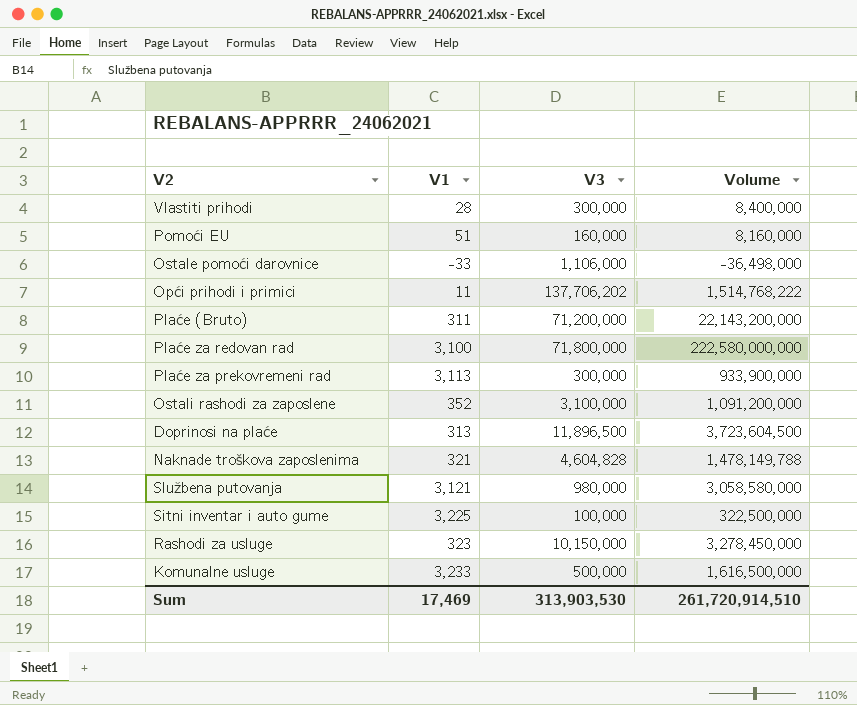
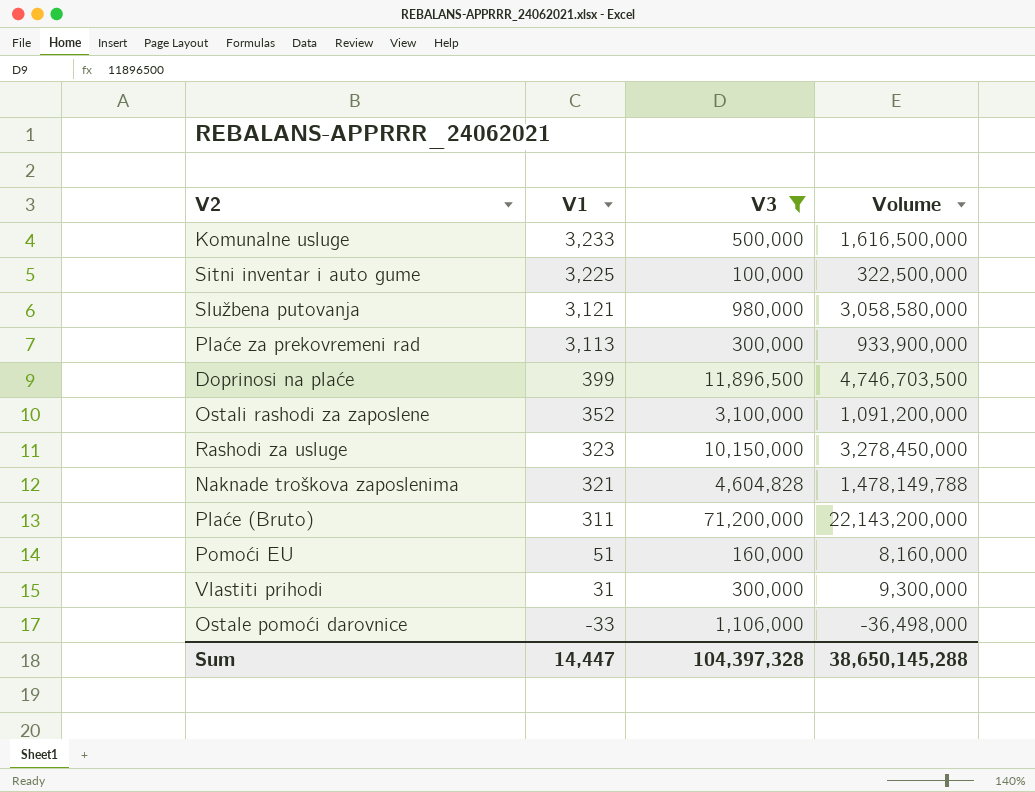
filter: none -> V3 <= 71,200,000
row order: none -> V1 descending
Doprinosi na plaće | V1: 313 -> 399
Doprinosi na plaće | Volume: 3,723,604,500 -> 4,746,703,500
Vlastiti prihodi | V1: 28 -> 31
Vlastiti prihodi | Volume: 8,400,000 -> 9,300,000
Sum | V1: 17,469 -> 14,447
Sum | V3: 313,903,530 -> 104,397,328
Sum | Volume: 261,720,914,510 -> 38,650,145,288

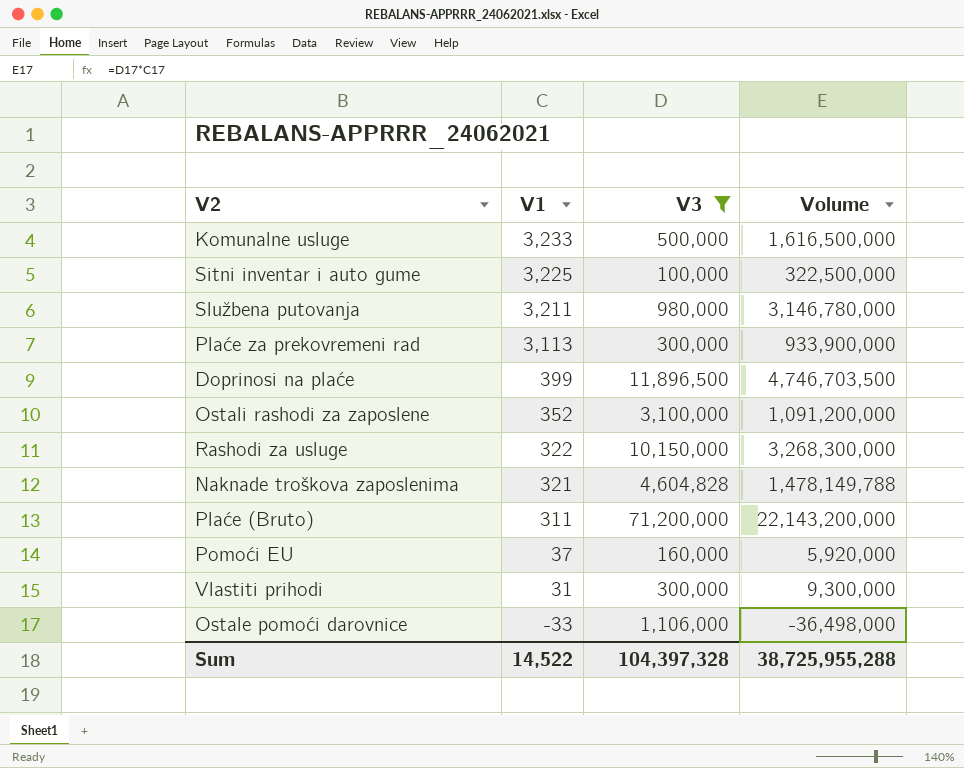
Službena putovanja | V1: 3,121 -> 3,211
Službena putovanja | Volume: 3,058,580,000 -> 3,146,780,000
Rashodi za usluge | V1: 323 -> 322
Rashodi za usluge | Volume: 3,278,450,000 -> 3,268,300,000
Pomoći EU | V1: 51 -> 37
Pomoći EU | Volume: 8,160,000 -> 5,920,000
Sum | V1: 14,447 -> 14,522
Sum | Volume: 38,650,145,288 -> 38,725,955,288

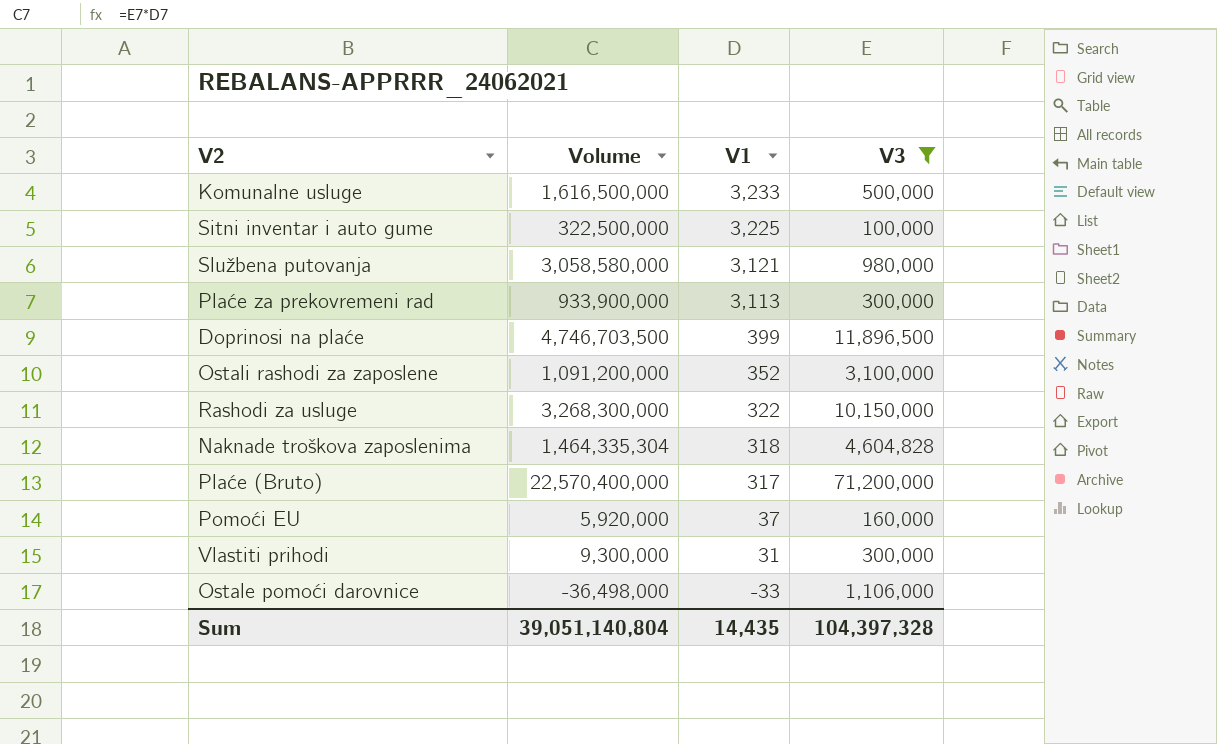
column Volume | position: 4 -> 2
Službena putovanja | Volume: 3,146,780,000 -> 3,058,580,000
Službena putovanja | V1: 3,211 -> 3,121
Naknade troškova zaposlenima | Volume: 1,478,149,788 -> 1,464,335,304
Naknade troškova zaposlenima | V1: 321 -> 318
Plaće (Bruto) | Volume: 22,143,200,000 -> 22,570,400,000
Plaće (Bruto) | V1: 311 -> 317
Sum | Volume: 38,725,955,288 -> 39,051,140,804
Sum | V1: 14,522 -> 14,435

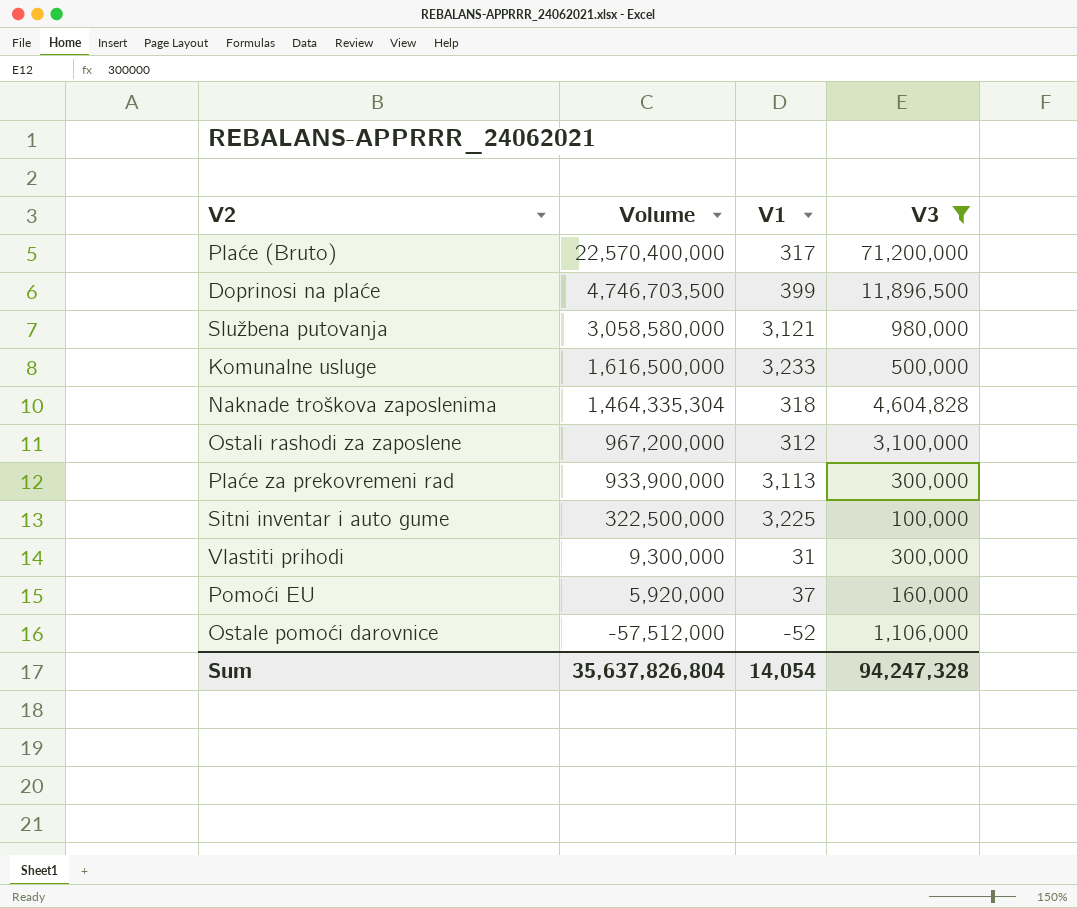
row order: V1 descending -> Volume descending
row Rashodi za usluge: 3,268,300,000 | 322 | 10,150,000 -> none
Ostali rashodi za zaposlene | Volume: 1,091,200,000 -> 967,200,000
Ostali rashodi za zaposlene | V1: 352 -> 312
Ostale pomoći darovnice | Volume: -36,498,000 -> -57,512,000
Ostale pomoći darovnice | V1: -33 -> -52
Sum | Volume: 39,051,140,804 -> 35,637,826,804
Sum | V1: 14,435 -> 14,054
Sum | V3: 104,397,328 -> 94,247,328

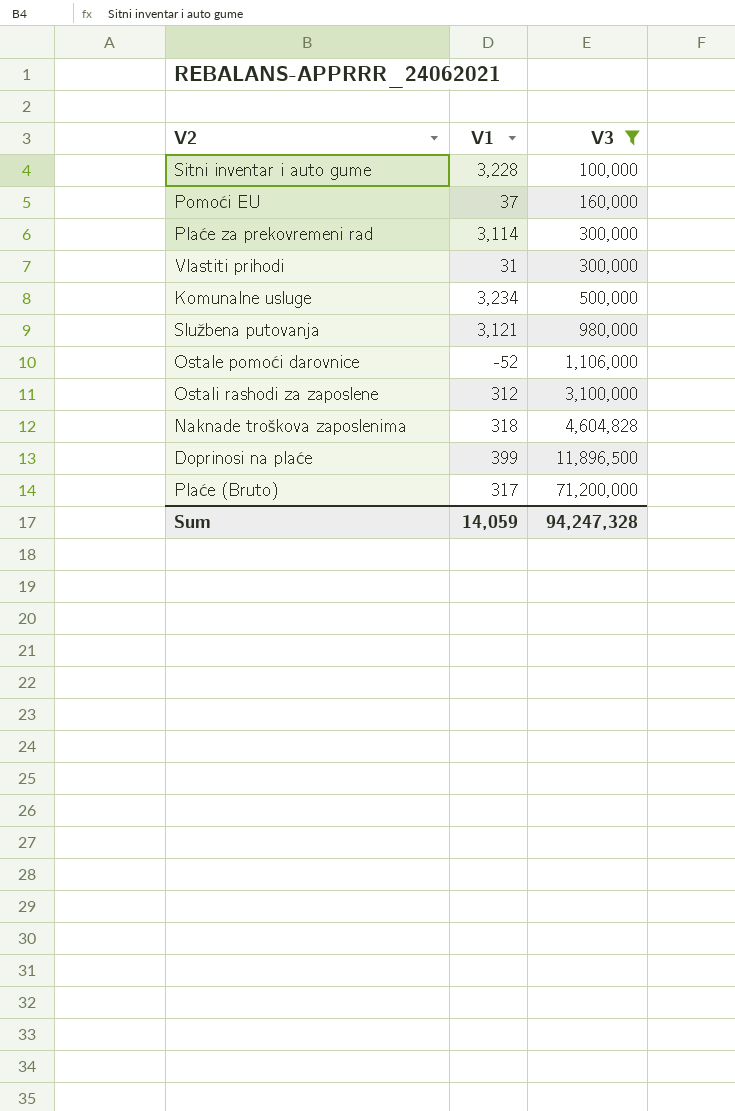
row order: Volume descending -> V3 ascending
column Volume | formula: [V1] * [V3] -> none
Sitni inventar i auto gume | V1: 3,225 -> 3,228
Plaće za prekovremeni rad | V1: 3,113 -> 3,114
Komunalne usluge | V1: 3,233 -> 3,234
Sum | V1: 14,054 -> 14,059

